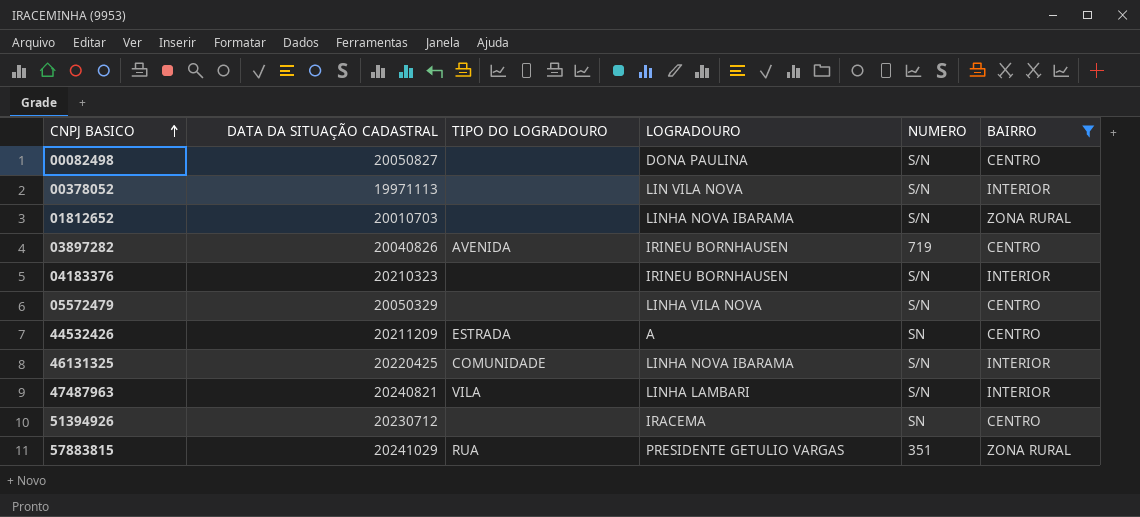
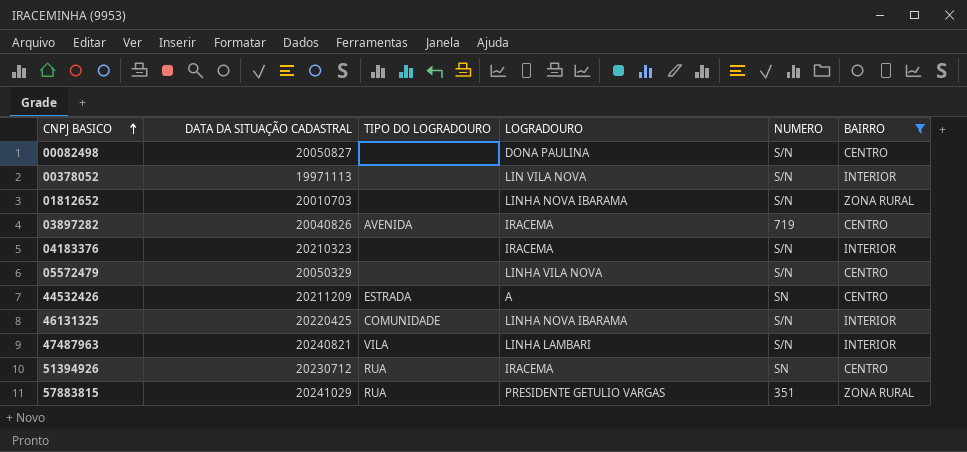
03897282 | LOGRADOURO: IRINEU BORNHAUSEN -> IRACEMA
04183376 | LOGRADOURO: IRINEU BORNHAUSEN -> IRACEMA
51394926 | TIPO DO LOGRADOURO: none -> RUA

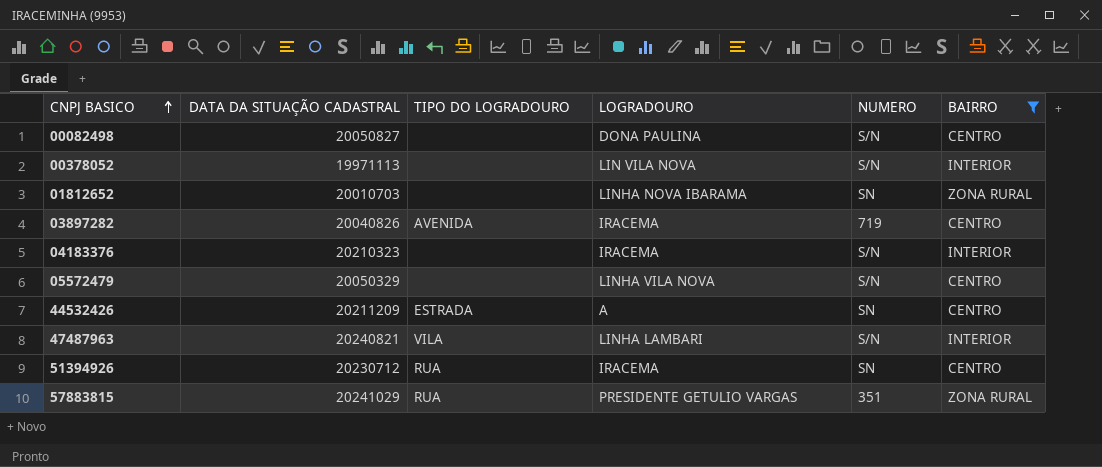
row 46131325: 20220425 | COMUNIDADE | LINHA NOVA IBARAMA | S/N | INTERIOR -> none
01812652 | NUMERO: S/N -> SN

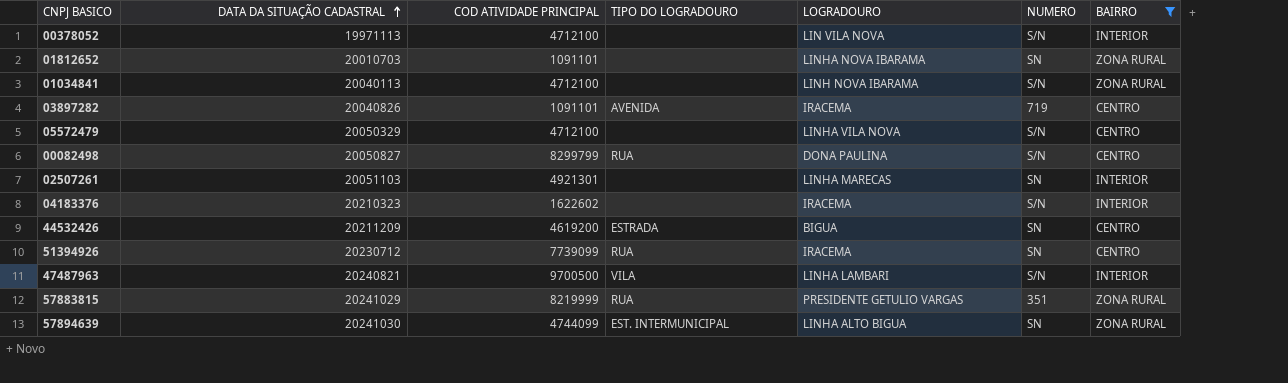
row order: CNPJ BASICO ascending -> DATA DA SITUAÇÃO CADASTRAL ascending
column COD ATIVIDADE PRINCIPAL | position: none -> 3
row 01034841: none -> 20040113 | 4712100 | none | LINH NOVA IBARAMA | S/N | ZONA RURAL
00082498 | TIPO DO LOGRADOURO: none -> RUA
row 02507261: none -> 20051103 | 4921301 | none | LINHA MARECAS | SN | INTERIOR
44532426 | LOGRADOURO: A -> BIGUA
row 57894639: none -> 20241030 | 4744099 | EST. INTERMUNICIPAL | LINHA ALTO BIGUA | SN | ZONA RURAL

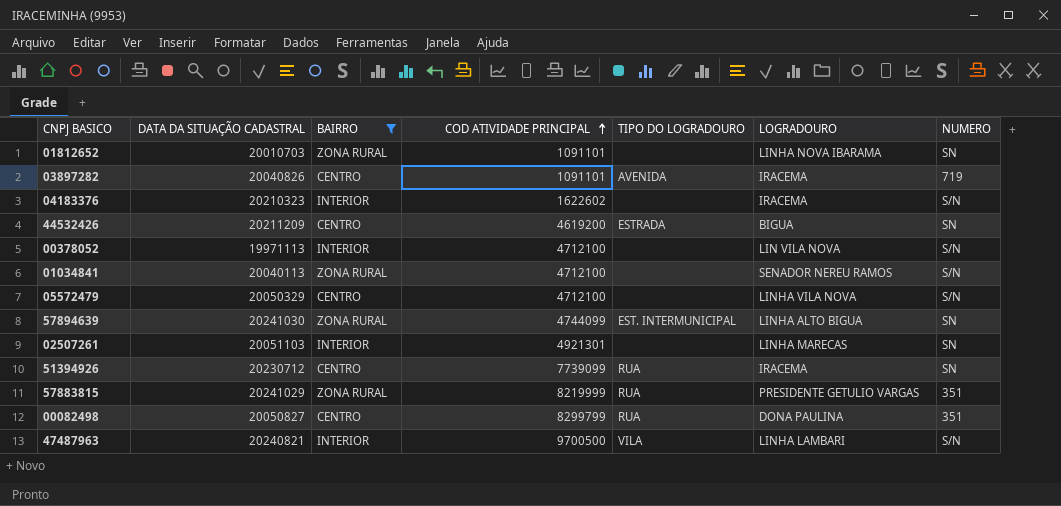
row order: DATA DA SITUAÇÃO CADASTRAL ascending -> COD ATIVIDADE PRINCIPAL ascending
column BAIRRO | position: 7 -> 3
01034841 | LOGRADOURO: LINH NOVA IBARAMA -> SENADOR NEREU RAMOS
00082498 | NUMERO: S/N -> 351

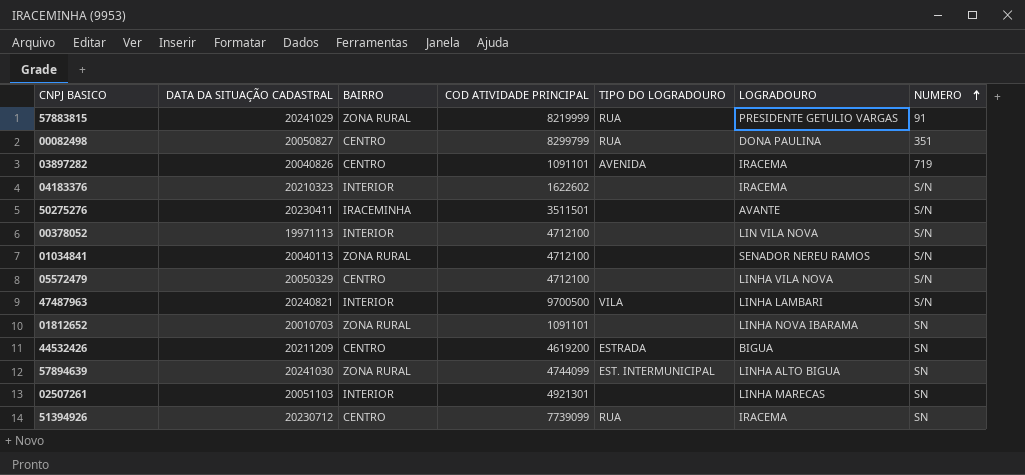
filter: BAIRRO != IRACEMINHA -> none
row order: COD ATIVIDADE PRINCIPAL ascending -> NUMERO ascending
57883815 | NUMERO: 351 -> 91

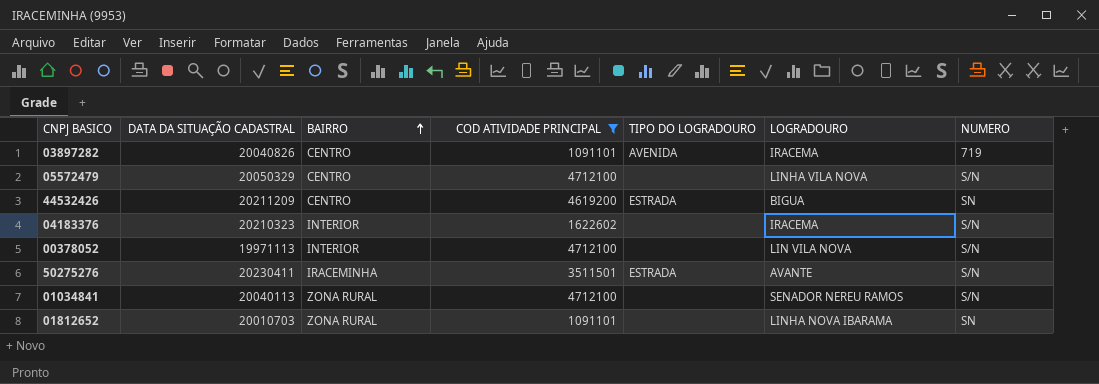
filter: none -> COD ATIVIDADE PRINCIPAL <= 4712100
row order: NUMERO ascending -> BAIRRO ascending
50275276 | TIPO DO LOGRADOURO: none -> ESTRADA

